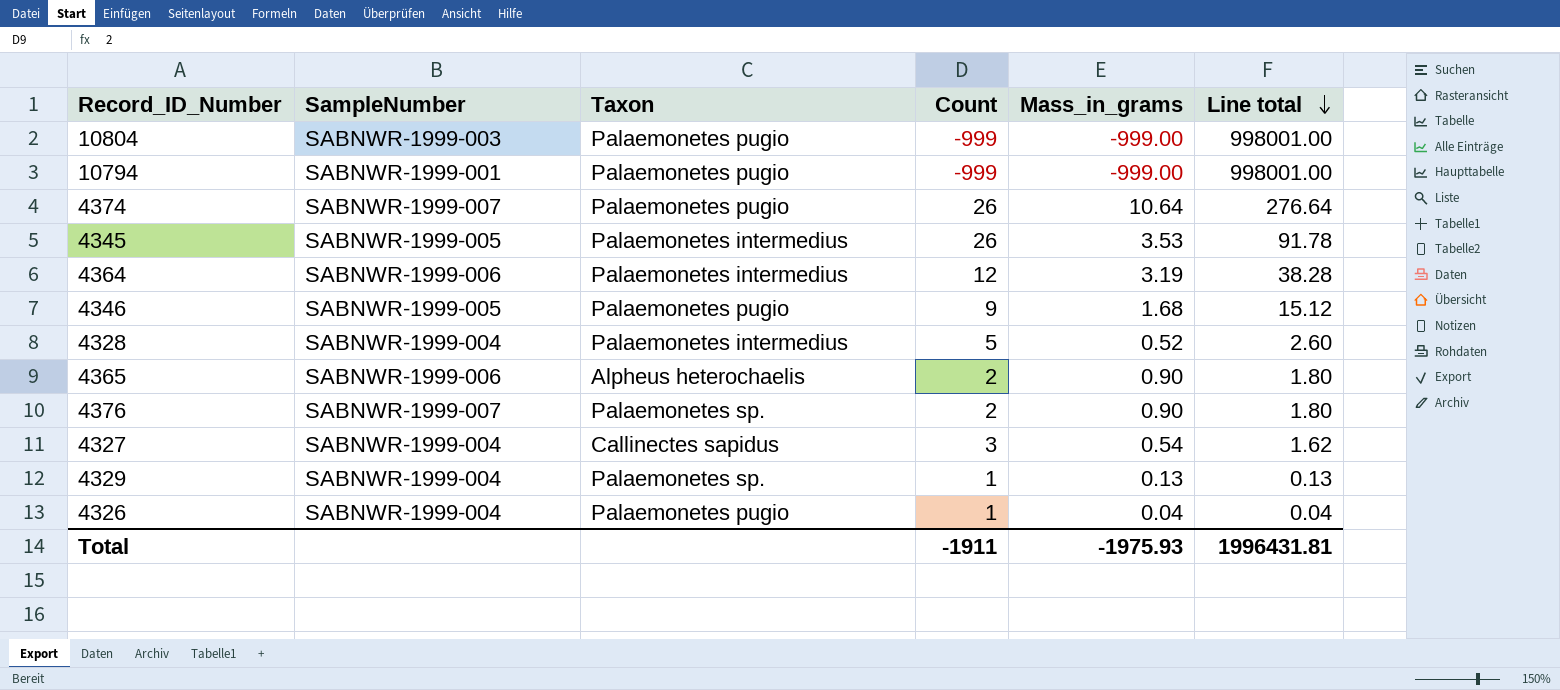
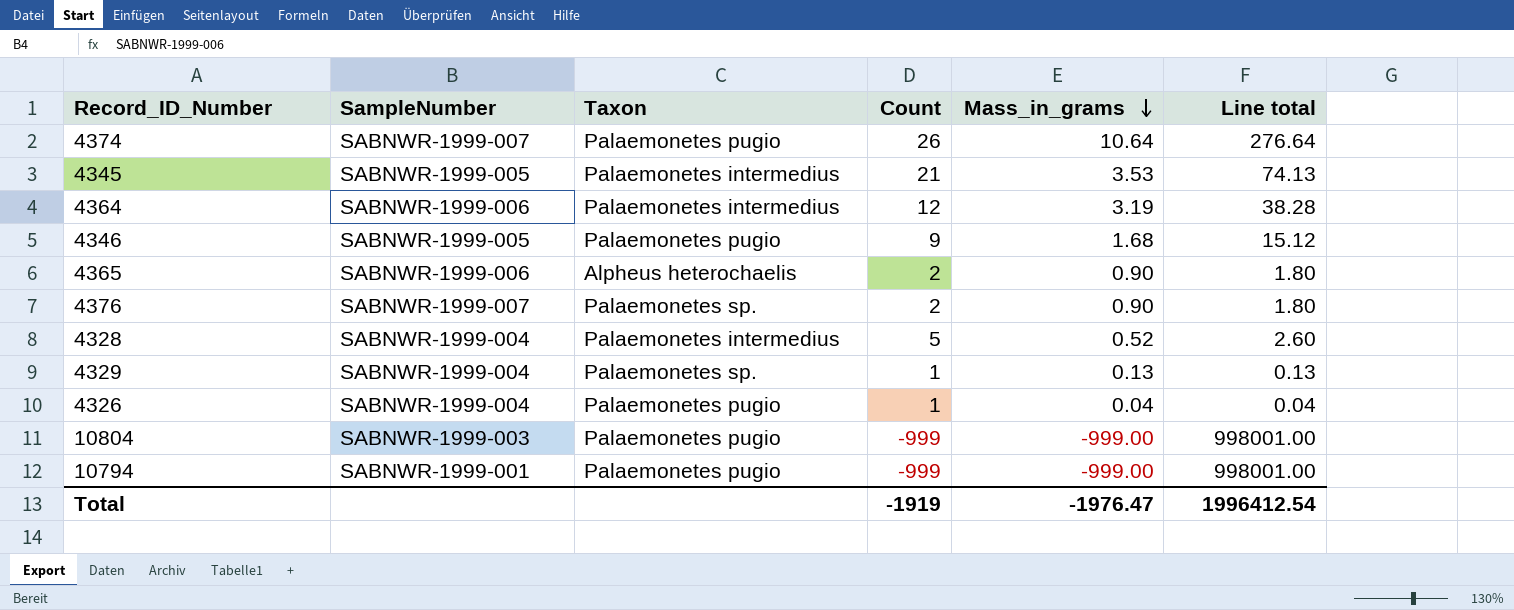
row order: Line total descending -> Mass_in_grams descending
row 4327: SABNWR-1999-004 | Callinectes sapidus | 3 | 0.54 | 1.62 -> none
4345 | Count: 26 -> 21
4345 | Line total: 91.78 -> 74.13
Total | Count: -1911 -> -1919
Total | Mass_in_grams: -1975.93 -> -1976.47
Total | Line total: 1996431.81 -> 1996412.54

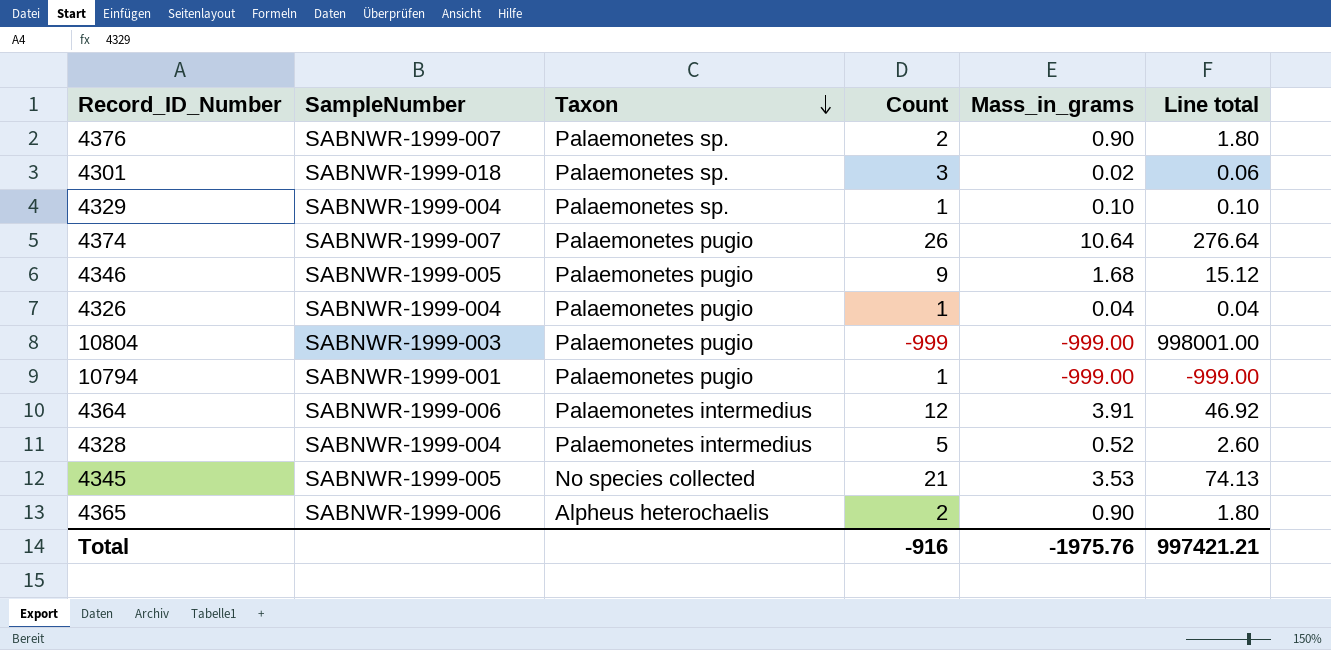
row order: Mass_in_grams descending -> Taxon descending
row 4301: none -> SABNWR-1999-018 | Palaemonetes sp. | 3 | 0.02 | 0.06
4329 | Mass_in_grams: 0.13 -> 0.10
4329 | Line total: 0.13 -> 0.10
10794 | Count: -999 -> 1
10794 | Line total: 998001.00 -> -999.00
4364 | Mass_in_grams: 3.19 -> 3.91
4364 | Line total: 38.28 -> 46.92
4345 | Taxon: Palaemonetes intermedius -> No species collected
Total | Count: -1919 -> -916
Total | Mass_in_grams: -1976.47 -> -1975.76
Total | Line total: 1996412.54 -> 997421.21

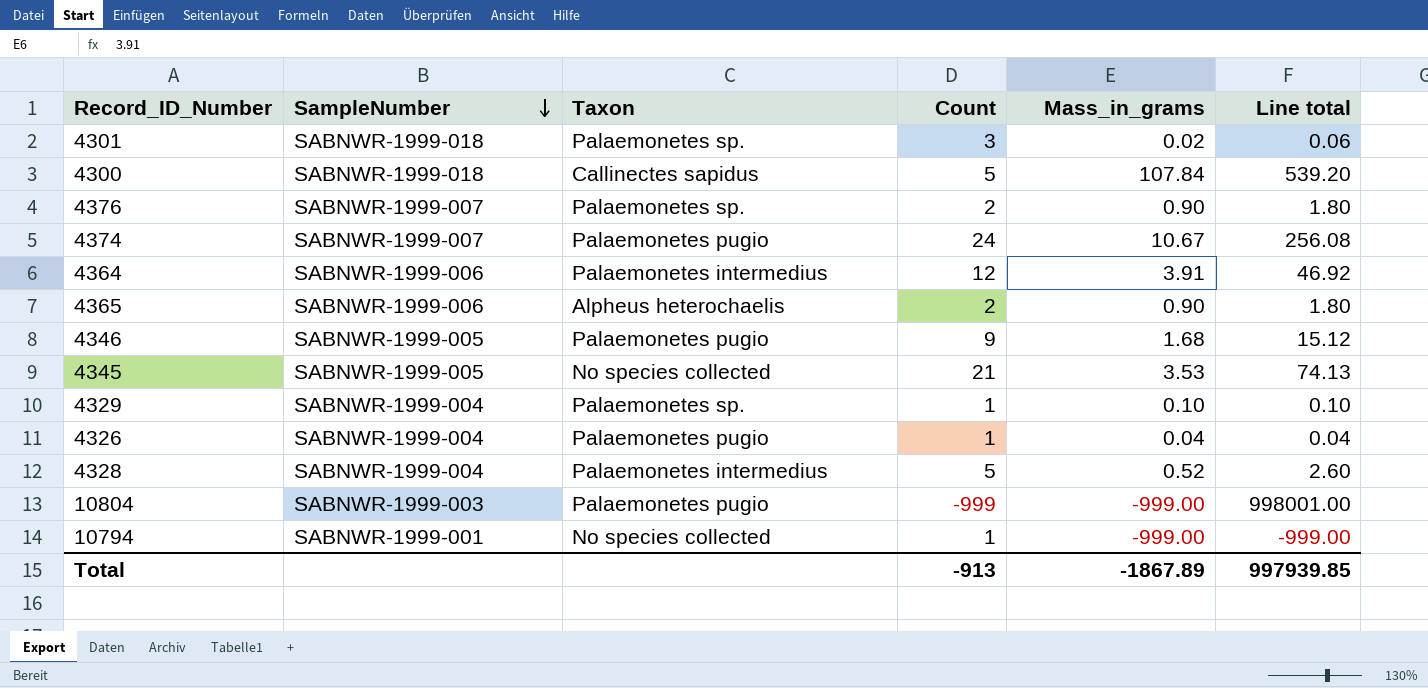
row order: Taxon descending -> SampleNumber descending
row 4300: none -> SABNWR-1999-018 | Callinectes sapidus | 5 | 107.84 | 539.20
4374 | Count: 26 -> 24
4374 | Mass_in_grams: 10.64 -> 10.67
4374 | Line total: 276.64 -> 256.08
10794 | Taxon: Palaemonetes pugio -> No species collected
Total | Count: -916 -> -913
Total | Mass_in_grams: -1975.76 -> -1867.89
Total | Line total: 997421.21 -> 997939.85

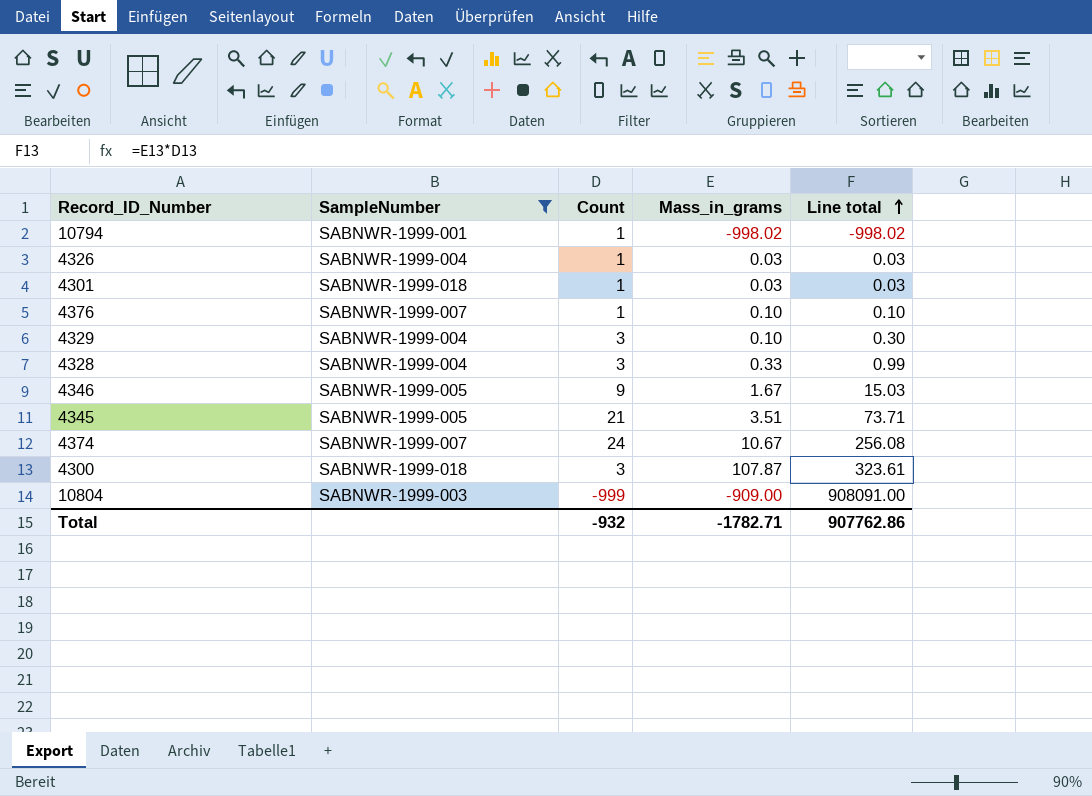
filter: none -> SampleNumber != SABNWR-1999-006
row order: SampleNumber descending -> Line total ascending
column Taxon | position: 3 -> none
10794 | Mass_in_grams: -999.00 -> -998.02
10794 | Line total: -999.00 -> -998.02
4326 | Mass_in_grams: 0.04 -> 0.03
4326 | Line total: 0.04 -> 0.03
4301 | Count: 3 -> 1
4301 | Mass_in_grams: 0.02 -> 0.03
4301 | Line total: 0.06 -> 0.03
4376 | Count: 2 -> 1
4376 | Mass_in_grams: 0.90 -> 0.10
4376 | Line total: 1.80 -> 0.10
4329 | Count: 1 -> 3
4329 | Line total: 0.10 -> 0.30
4328 | Count: 5 -> 3
4328 | Mass_in_grams: 0.52 -> 0.33
4328 | Line total: 2.60 -> 0.99
4346 | Mass_in_grams: 1.68 -> 1.67
4346 | Line total: 15.12 -> 15.03
4345 | Mass_in_grams: 3.53 -> 3.51
4345 | Line total: 74.13 -> 73.71
4300 | Count: 5 -> 3
4300 | Mass_in_grams: 107.84 -> 107.87
4300 | Line total: 539.20 -> 323.61
10804 | Mass_in_grams: -999.00 -> -909.00
10804 | Line total: 998001.00 -> 908091.00
Total | Count: -913 -> -932
Total | Mass_in_grams: -1867.89 -> -1782.71
Total | Line total: 997939.85 -> 907762.86

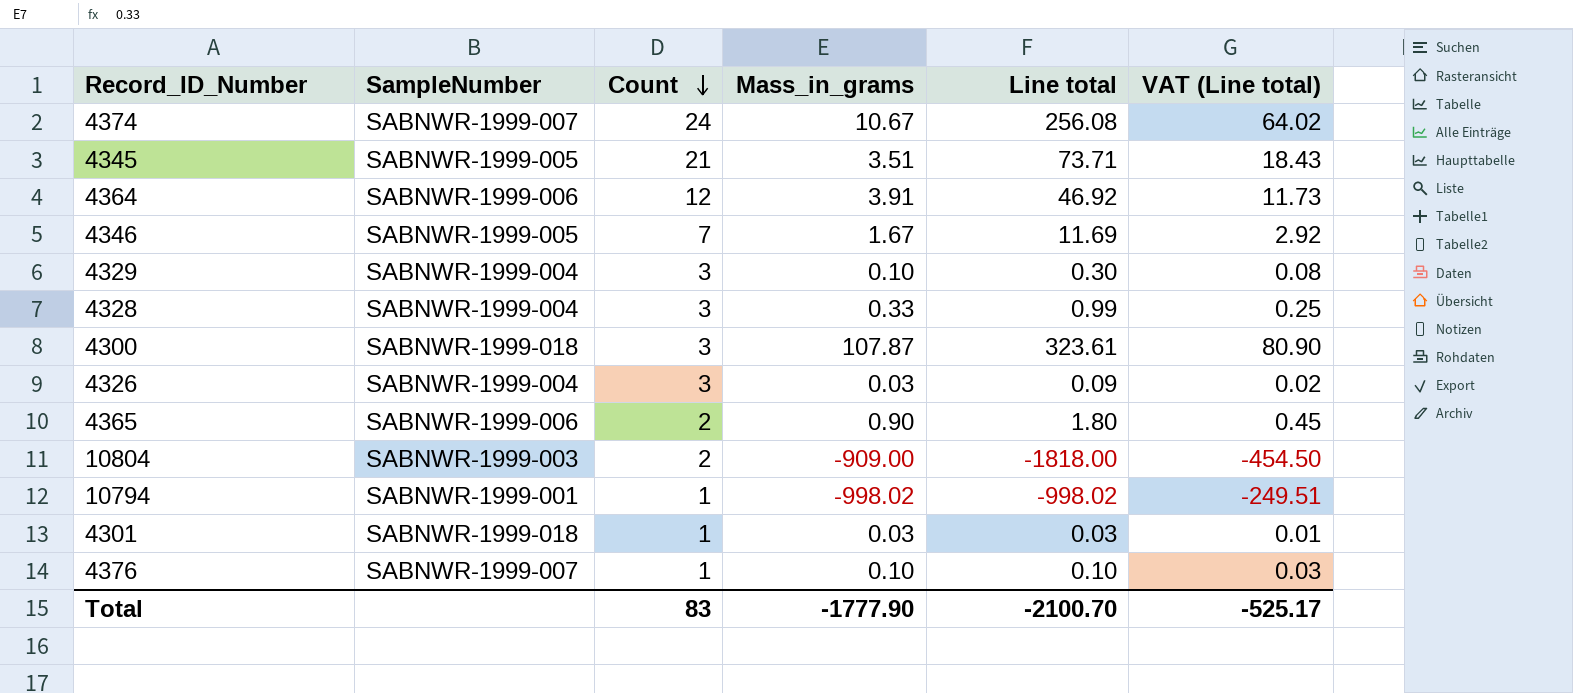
filter: SampleNumber != SABNWR-1999-006 -> none
row order: Line total ascending -> Count descending
column VAT (Line total) | formula: none -> [Line total] * 0.25
4346 | Count: 9 -> 7
4346 | Line total: 15.03 -> 11.69
4326 | Count: 1 -> 3
4326 | Line total: 0.03 -> 0.09
10804 | Count: -999 -> 2
10804 | Line total: 908091.00 -> -1818.00
Total | Count: -932 -> 83
Total | Mass_in_grams: -1782.71 -> -1777.90
Total | Line total: 907762.86 -> -2100.70

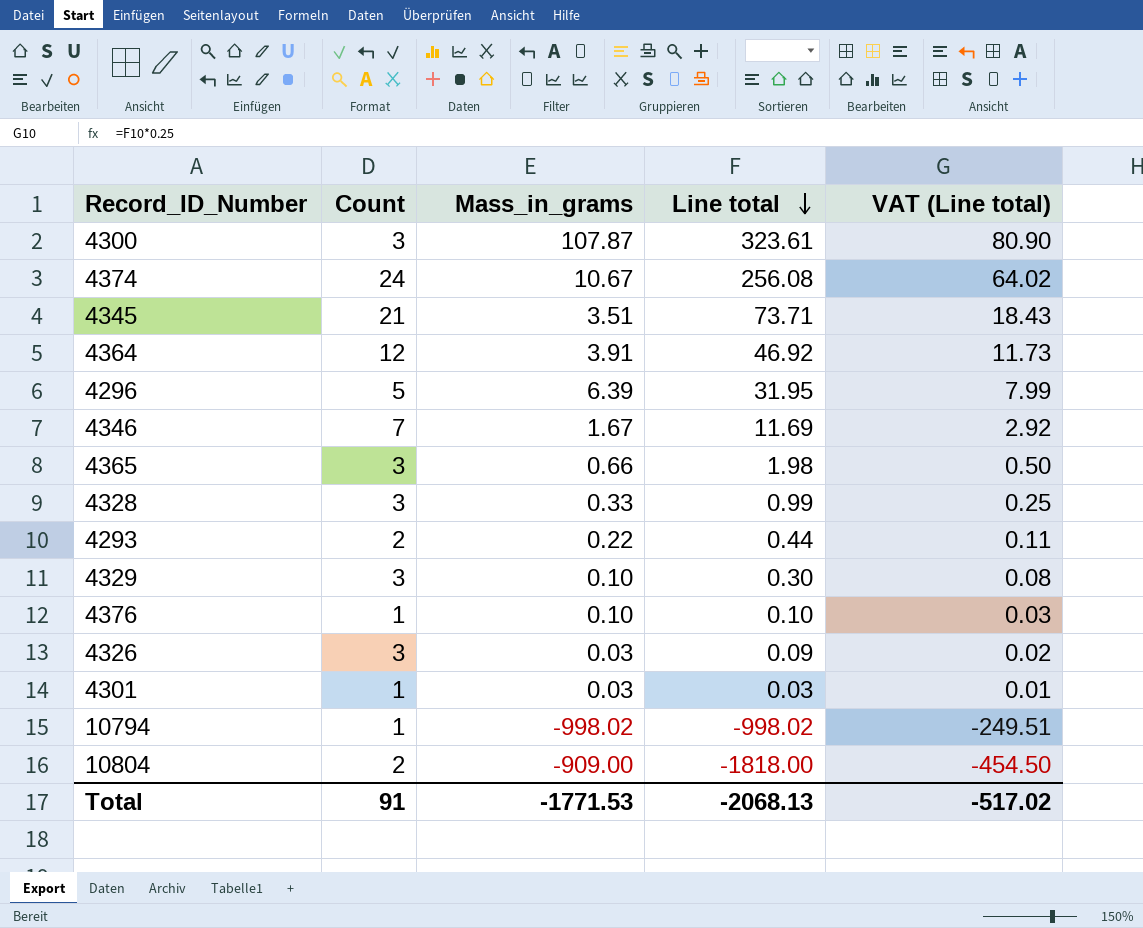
row order: Count descending -> Line total descending
column SampleNumber | position: 2 -> none
row 4296: none -> 5 | 6.39 | 31.95 | 7.99
4365 | Count: 2 -> 3
4365 | Mass_in_grams: 0.90 -> 0.66
4365 | Line total: 1.80 -> 1.98
4365 | VAT (Line total): 0.45 -> 0.50
row 4293: none -> 2 | 0.22 | 0.44 | 0.11
Total | Count: 83 -> 91
Total | Mass_in_grams: -1777.90 -> -1771.53
Total | Line total: -2100.70 -> -2068.13
Total | VAT (Line total): -525.17 -> -517.02

